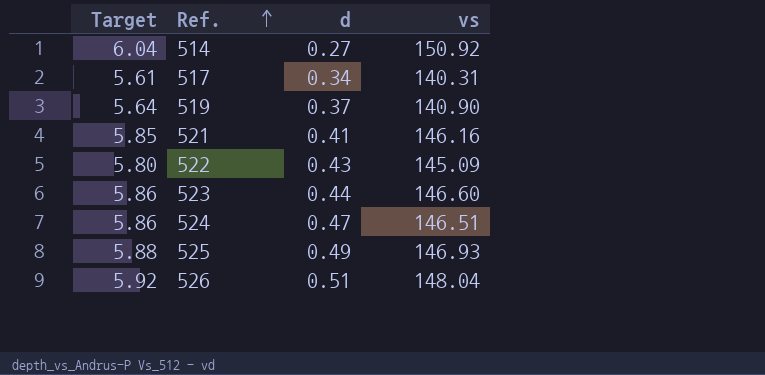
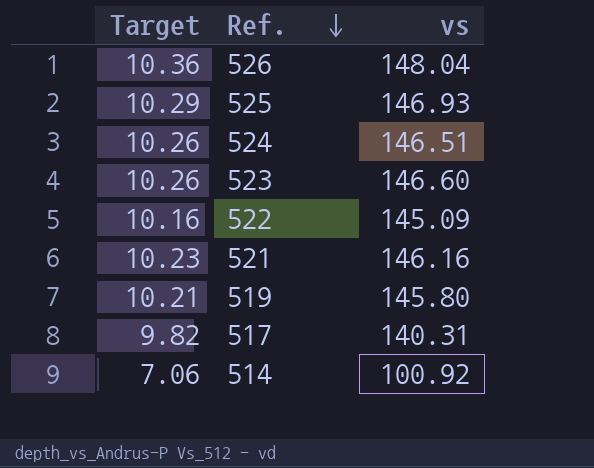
row order: Ref. ascending -> Ref. descending
column d | position: 3 -> none
column Target | formula: [vs] * 0.04 -> [vs] * 0.07
519 | vs: 140.90 -> 145.80
514 | vs: 150.92 -> 100.92

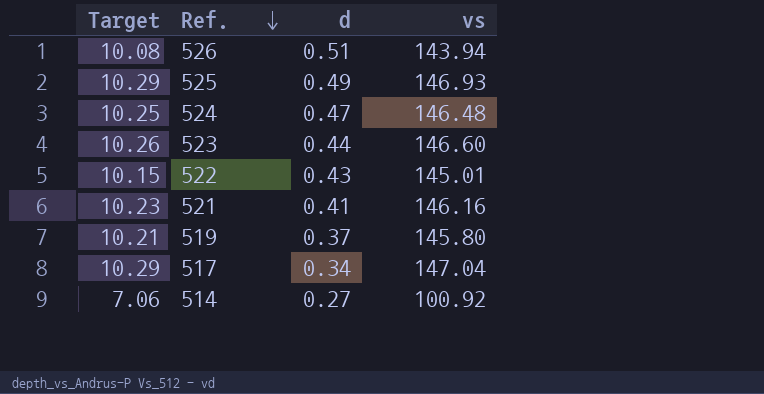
column d | position: none -> 3
526 | Target: 10.36 -> 10.08
526 | vs: 148.04 -> 143.94
524 | Target: 10.26 -> 10.25
524 | vs: 146.51 -> 146.48
522 | Target: 10.16 -> 10.15
522 | vs: 145.09 -> 145.01
517 | Target: 9.82 -> 10.29
517 | vs: 140.31 -> 147.04

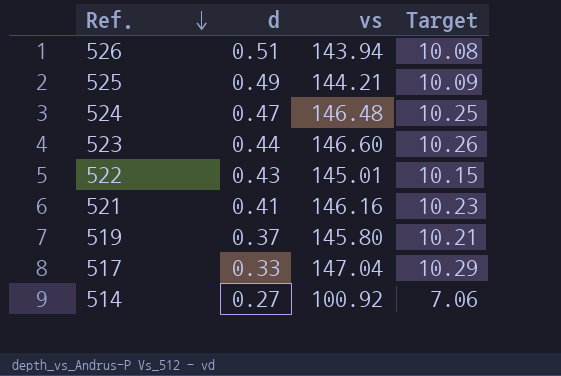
column Target | position: 1 -> 4
525 | vs: 146.93 -> 144.21
525 | Target: 10.29 -> 10.09
517 | d: 0.34 -> 0.33

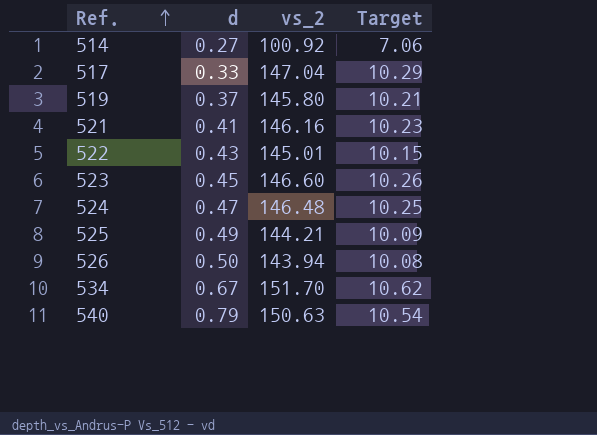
row order: Ref. descending -> Ref. ascending
column name: vs -> vs_2
523 | d: 0.44 -> 0.45
526 | d: 0.51 -> 0.50
row 534: none -> 0.67 | 151.70 | 10.62
row 540: none -> 0.79 | 150.63 | 10.54

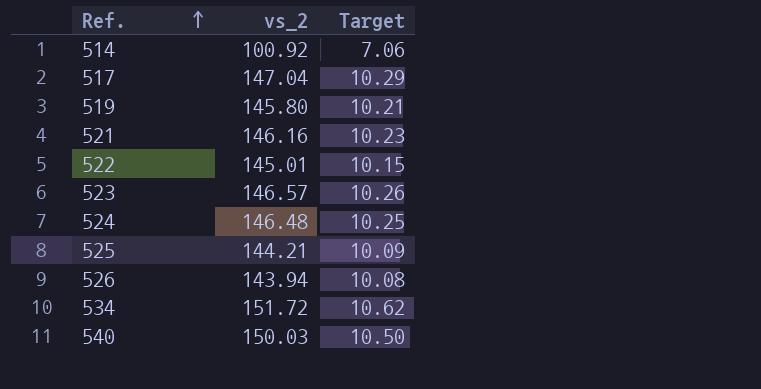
column d | position: 2 -> none
523 | vs_2: 146.60 -> 146.57
534 | vs_2: 151.70 -> 151.72
540 | vs_2: 150.63 -> 150.03
540 | Target: 10.54 -> 10.50

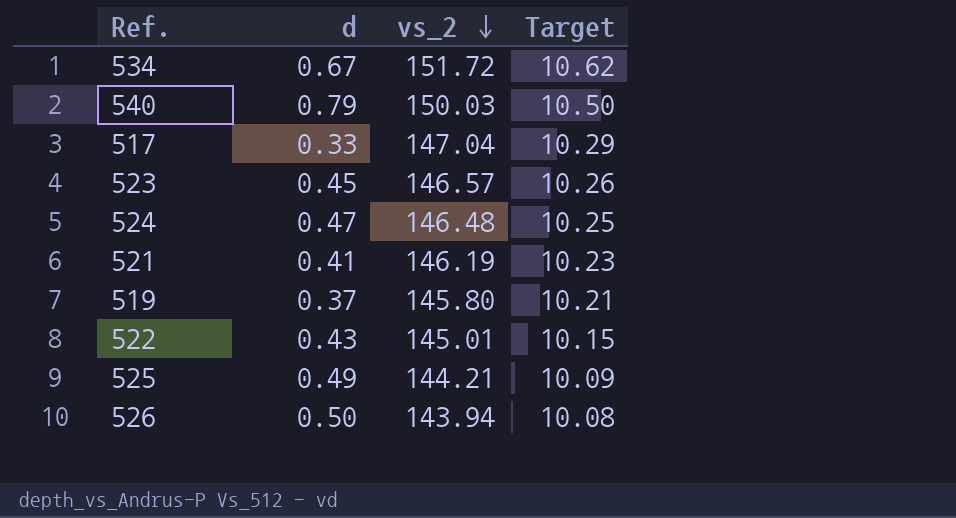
row order: Ref. ascending -> vs_2 descending
column d | position: none -> 2
row 514: 100.92 | 7.06 -> none
521 | vs_2: 146.16 -> 146.19

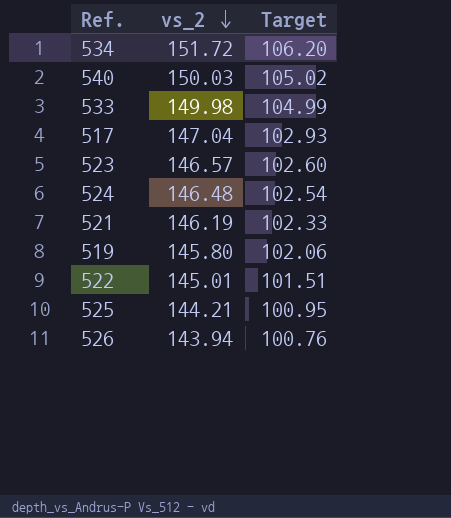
column d | position: 2 -> none
column Target | formula: [vs_2] * 0.07 -> [vs_2] * 0.7
row 533: none -> 149.98 | 104.99

